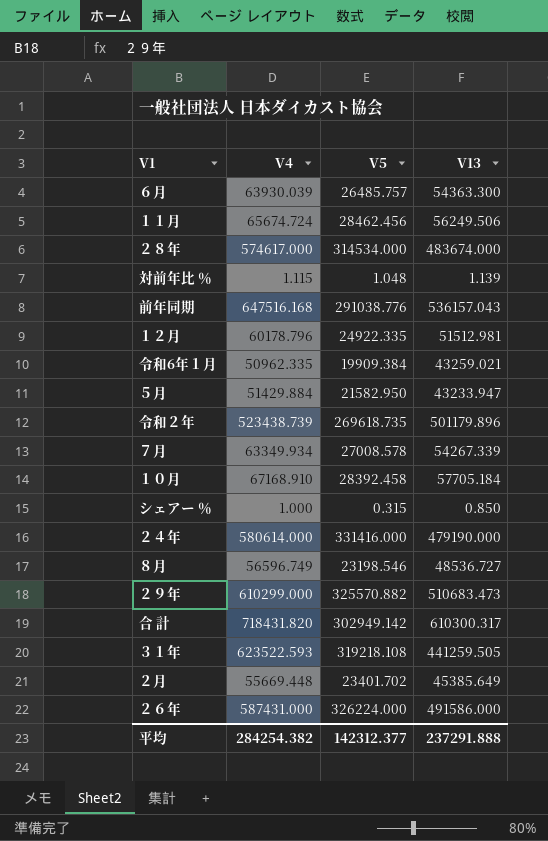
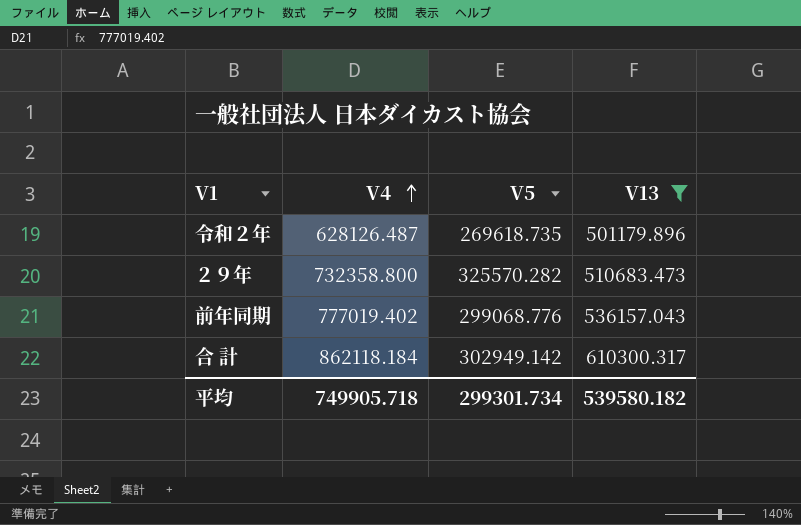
filter: none -> V13 >= 501179.896
row order: none -> V4 ascending
令和２年 | V4: 523438.739 -> 628126.487
２９年 | V4: 610299.000 -> 732358.800
２９年 | V5: 325570.882 -> 325570.282
前年同期 | V4: 647516.168 -> 777019.402
前年同期 | V5: 291038.776 -> 299068.776
合 計 | V4: 718431.820 -> 862118.184
平均 | V4: 284254.382 -> 749905.718
平均 | V5: 142312.377 -> 299301.734
平均 | V13: 237291.888 -> 539580.182

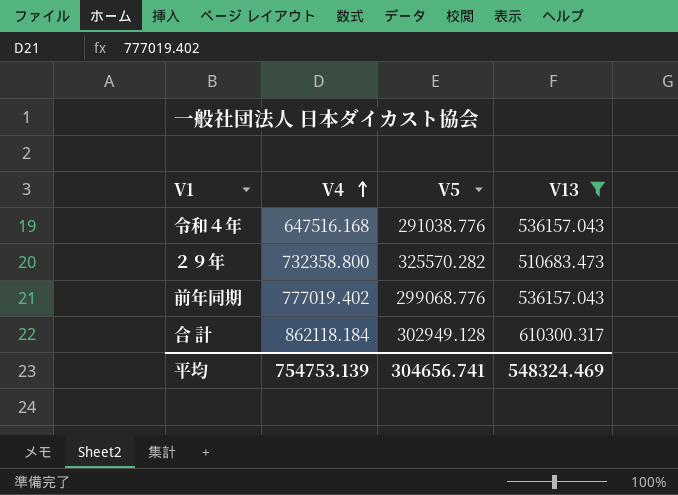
row 令和２年: 628126.487 | 269618.735 | 501179.896 -> none
row 令和４年: none -> 647516.168 | 291038.776 | 536157.043
合 計 | V5: 302949.142 -> 302949.128
平均 | V4: 749905.718 -> 754753.139
平均 | V5: 299301.734 -> 304656.741
平均 | V13: 539580.182 -> 548324.469

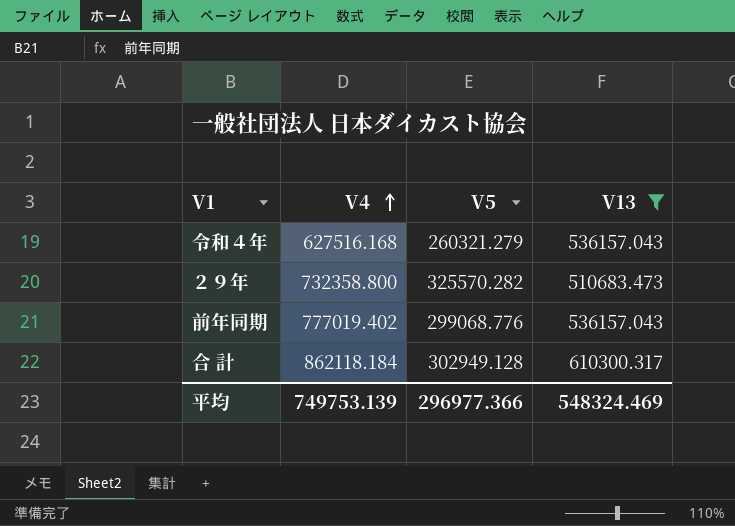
令和４年 | V4: 647516.168 -> 627516.168
令和４年 | V5: 291038.776 -> 260321.279
平均 | V4: 754753.139 -> 749753.139
平均 | V5: 304656.741 -> 296977.366

